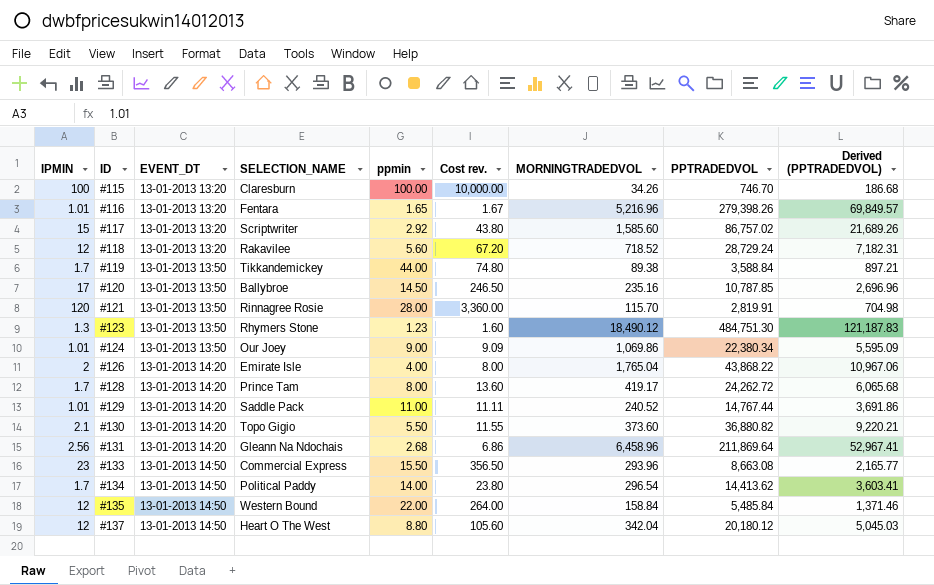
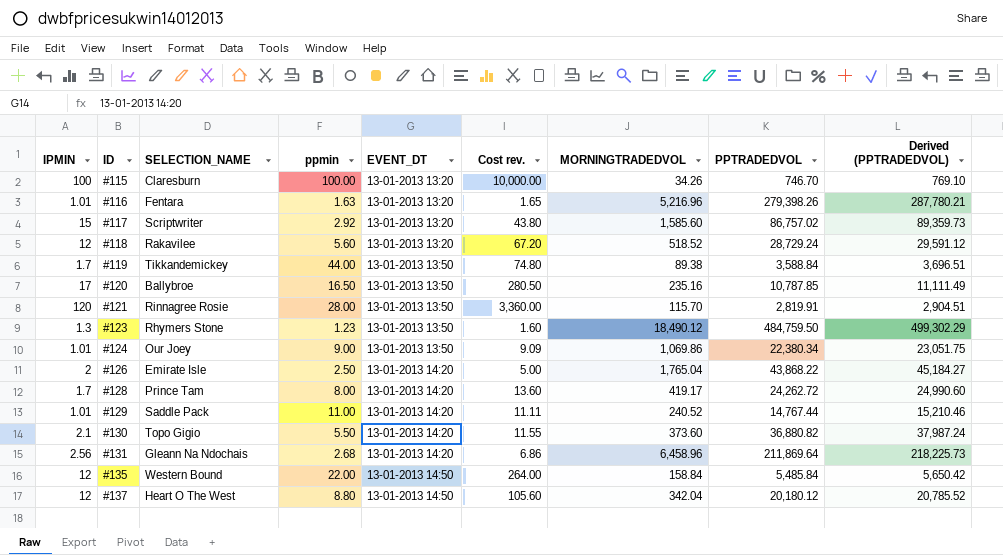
column EVENT_DT | position: 3 -> 5
column Derived (PPTRADEDVOL) | formula: [PPTRADEDVOL] * 0.25 -> [PPTRADEDVOL] * 1.03
row #133: 23 | 13-01-2013 14:50 | Commercial Express | 15.50 | 356.50 | 293.96 | 8,663.08 | 2,165.77 -> none
row #134: 1.7 | 13-01-2013 14:50 | Political Paddy | 14.00 | 23.80 | 296.54 | 14,413.62 | 3,603.41 -> none
#116 | ppmin: 1.65 -> 1.63
#116 | Cost rev.: 1.67 -> 1.65
#118 | MORNINGTRADEDVOL: 718.52 -> 518.52
#120 | ppmin: 14.50 -> 16.50
#120 | Cost rev.: 246.50 -> 280.50
#123 | PPTRADEDVOL: 484,751.30 -> 484,759.50
#126 | ppmin: 4.00 -> 2.50
#126 | Cost rev.: 8.00 -> 5.00

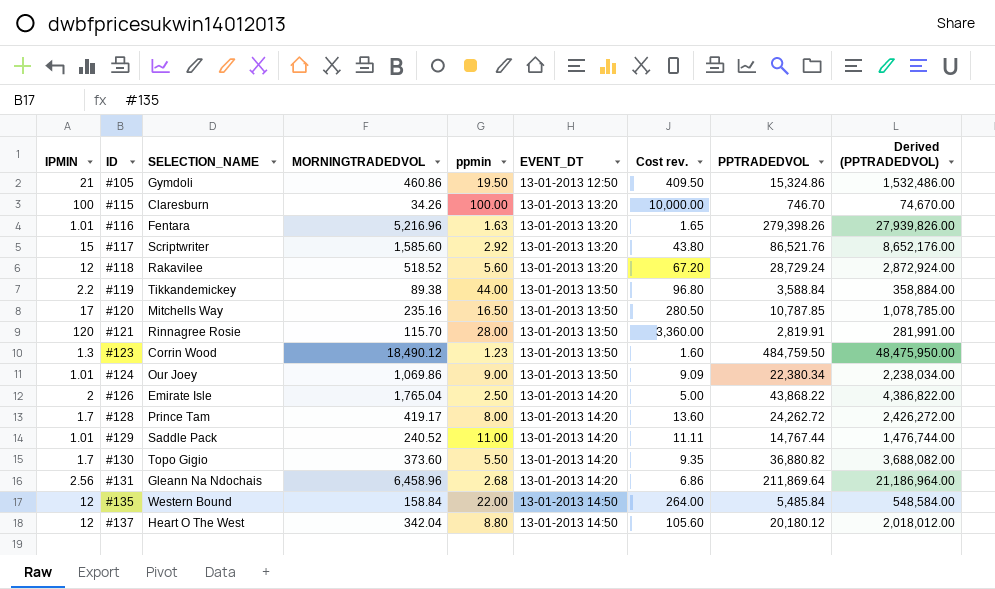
column MORNINGTRADEDVOL | position: 7 -> 4
column Derived (PPTRADEDVOL) | formula: [PPTRADEDVOL] * 1.03 -> [PPTRADEDVOL] * 100
row #105: none -> 21 | Gymdoli | 460.86 | 19.50 | 13-01-2013 12:50 | 409.50 | 15,324.86 | 1,532,486.00
#117 | PPTRADEDVOL: 86,757.02 -> 86,521.76
#119 | IPMIN: 1.7 -> 2.2
#119 | Cost rev.: 74.80 -> 96.80
#120 | SELECTION_NAME: Ballybroe -> Mitchells Way
#123 | SELECTION_NAME: Rhymers Stone -> Corrin Wood
#130 | IPMIN: 2.1 -> 1.7
#130 | Cost rev.: 11.55 -> 9.35

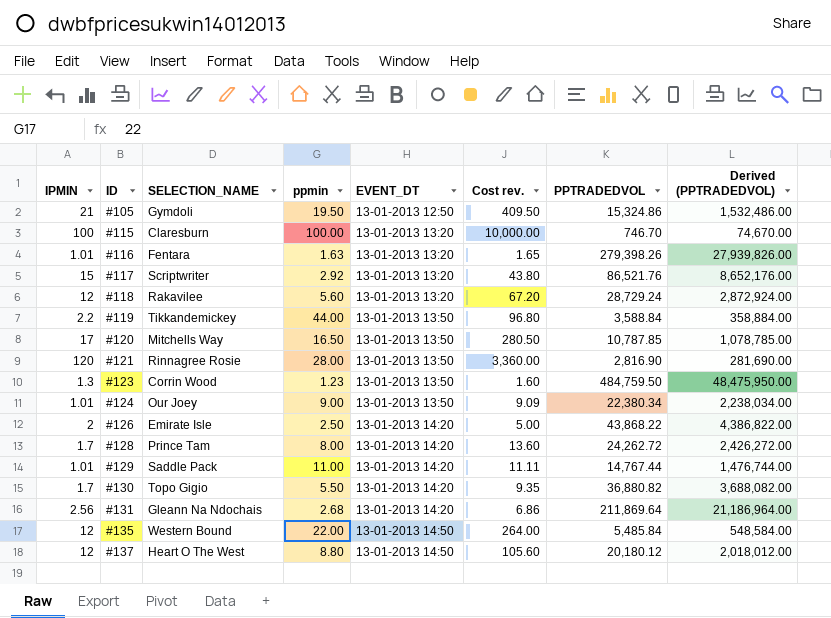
column MORNINGTRADEDVOL | position: 4 -> none
#121 | PPTRADEDVOL: 2,819.91 -> 2,816.90
#121 | Derived (PPTRADEDVOL): 281,991.00 -> 281,690.00

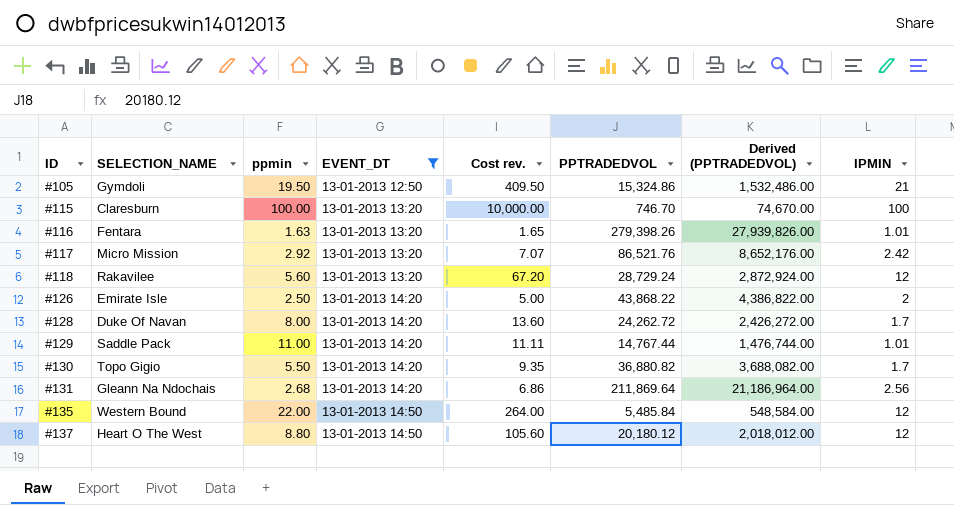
filter: none -> EVENT_DT != 13-01-2013 13:50
column IPMIN | position: 1 -> 8
#117 | SELECTION_NAME: Scriptwriter -> Micro Mission
#117 | Cost rev.: 43.80 -> 7.07
#117 | IPMIN: 15 -> 2.42
#128 | SELECTION_NAME: Prince Tam -> Duke Of Navan

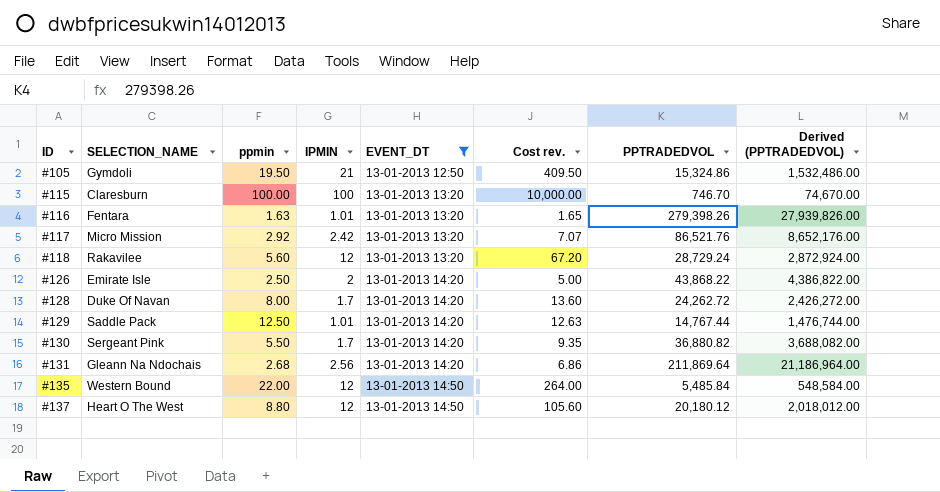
column IPMIN | position: 8 -> 4
#129 | ppmin: 11.00 -> 12.50
#129 | Cost rev.: 11.11 -> 12.63
#130 | SELECTION_NAME: Topo Gigio -> Sergeant Pink

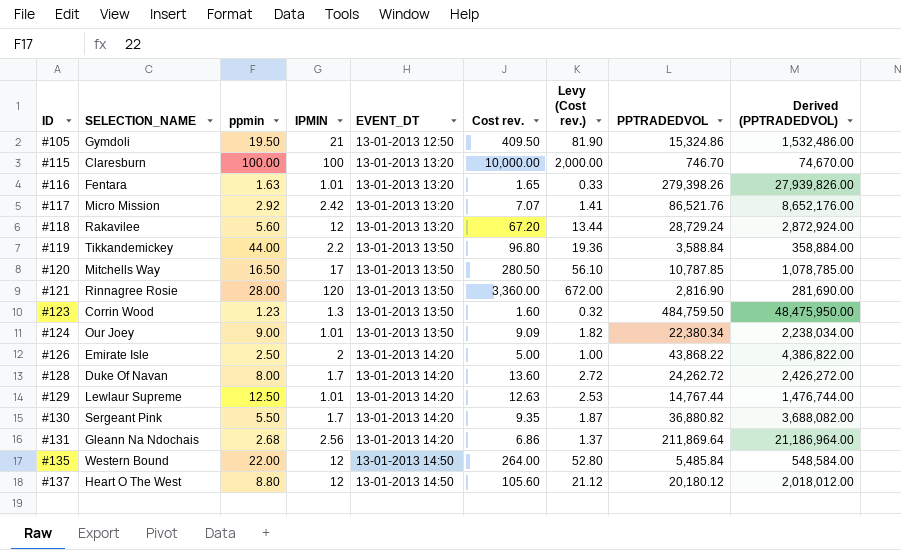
filter: EVENT_DT != 13-01-2013 13:50 -> none
column Levy (Cost rev.) | formula: none -> [Cost rev.] * 0.2
#129 | SELECTION_NAME: Saddle Pack -> Lewlaur Supreme

